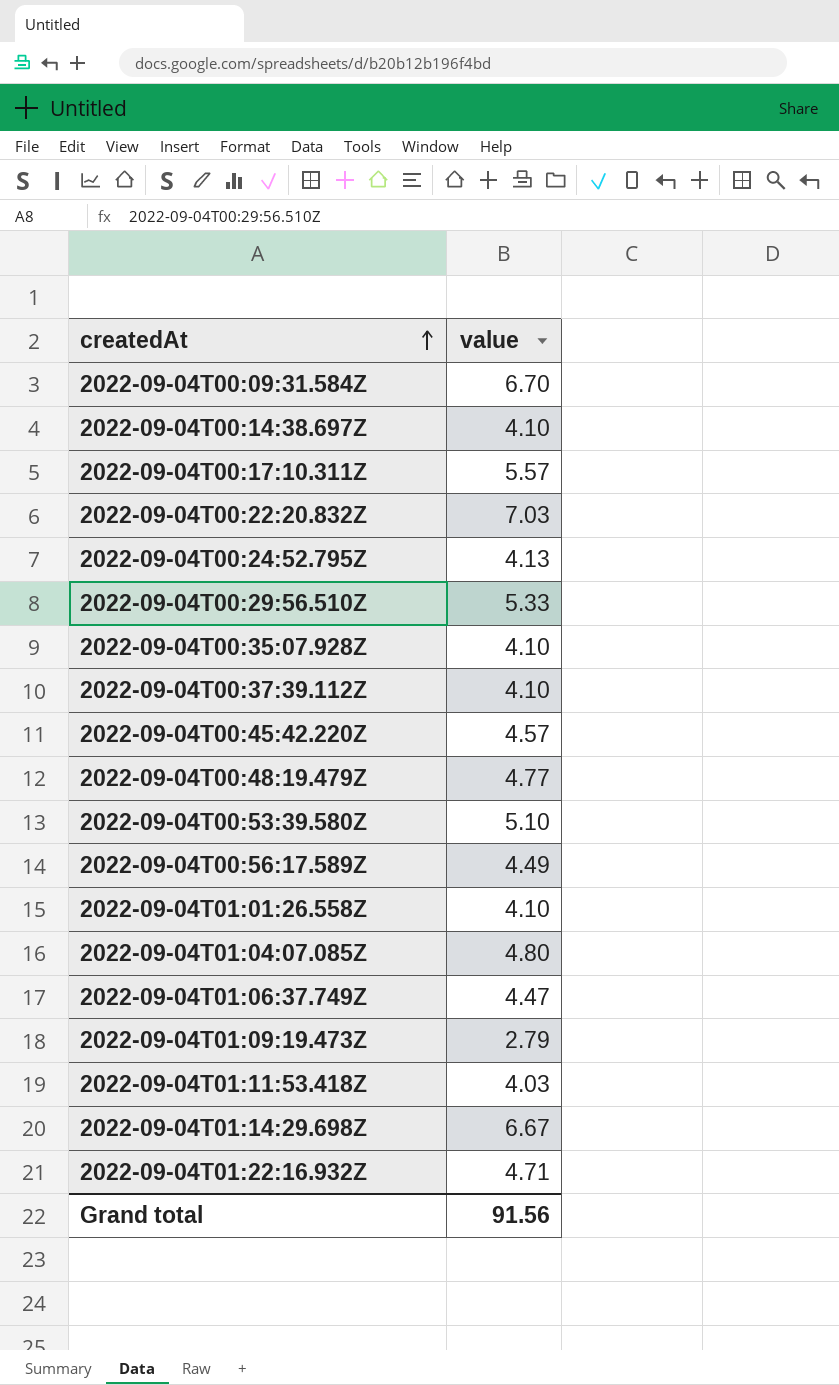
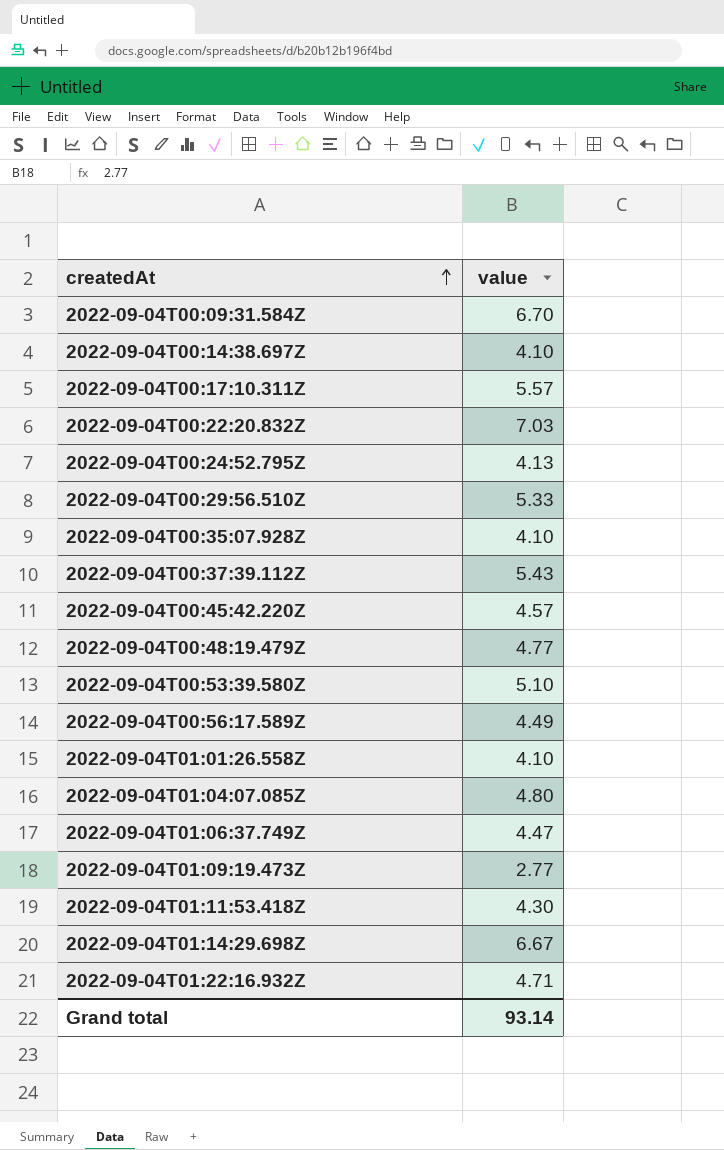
2022-09-04T00:37:39.112Z | value: 4.10 -> 5.43
2022-09-04T01:09:19.473Z | value: 2.79 -> 2.77
2022-09-04T01:11:53.418Z | value: 4.03 -> 4.30
Grand total | value: 91.56 -> 93.14

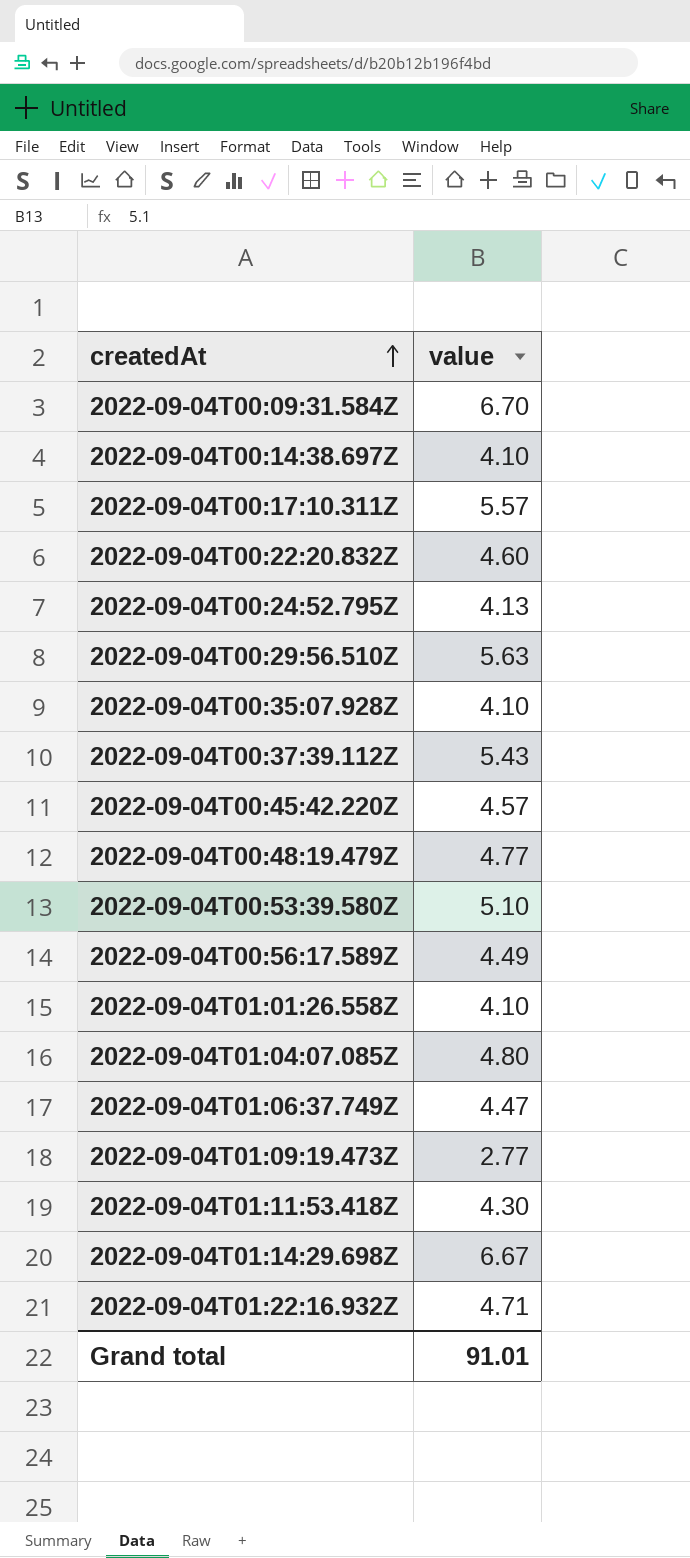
2022-09-04T00:22:20.832Z | value: 7.03 -> 4.60
2022-09-04T00:29:56.510Z | value: 5.33 -> 5.63
Grand total | value: 93.14 -> 91.01

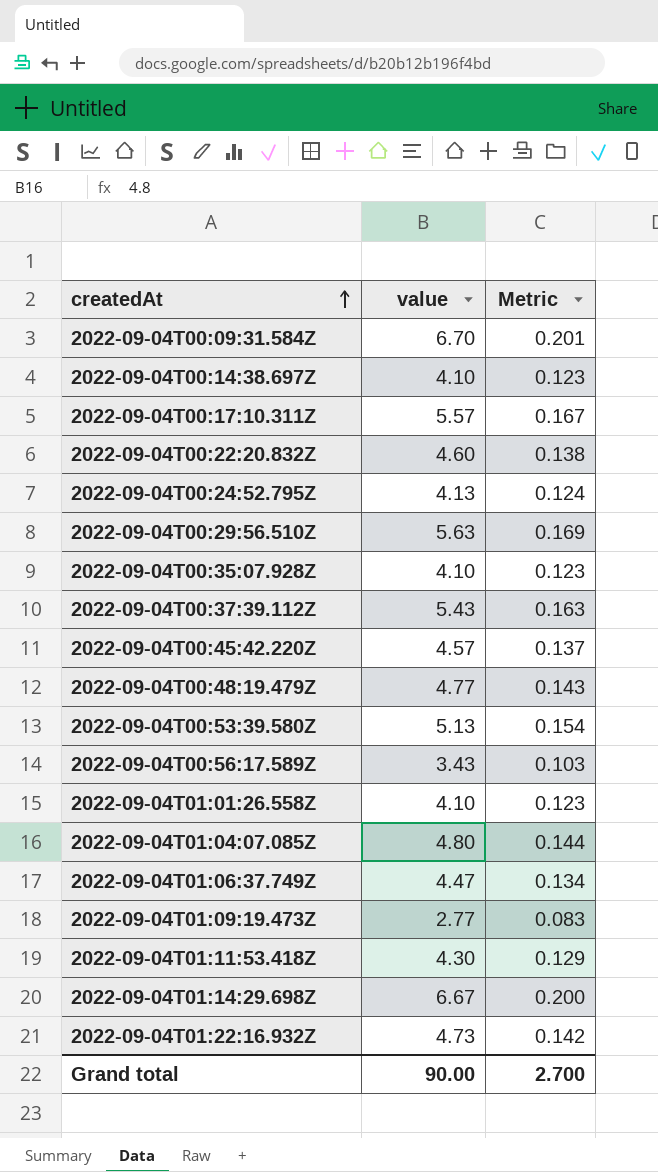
column Metric | formula: none -> [value] * 0.03
2022-09-04T00:53:39.580Z | value: 5.10 -> 5.13
2022-09-04T00:56:17.589Z | value: 4.49 -> 3.43
2022-09-04T01:22:16.932Z | value: 4.71 -> 4.73
Grand total | value: 91.01 -> 90.00

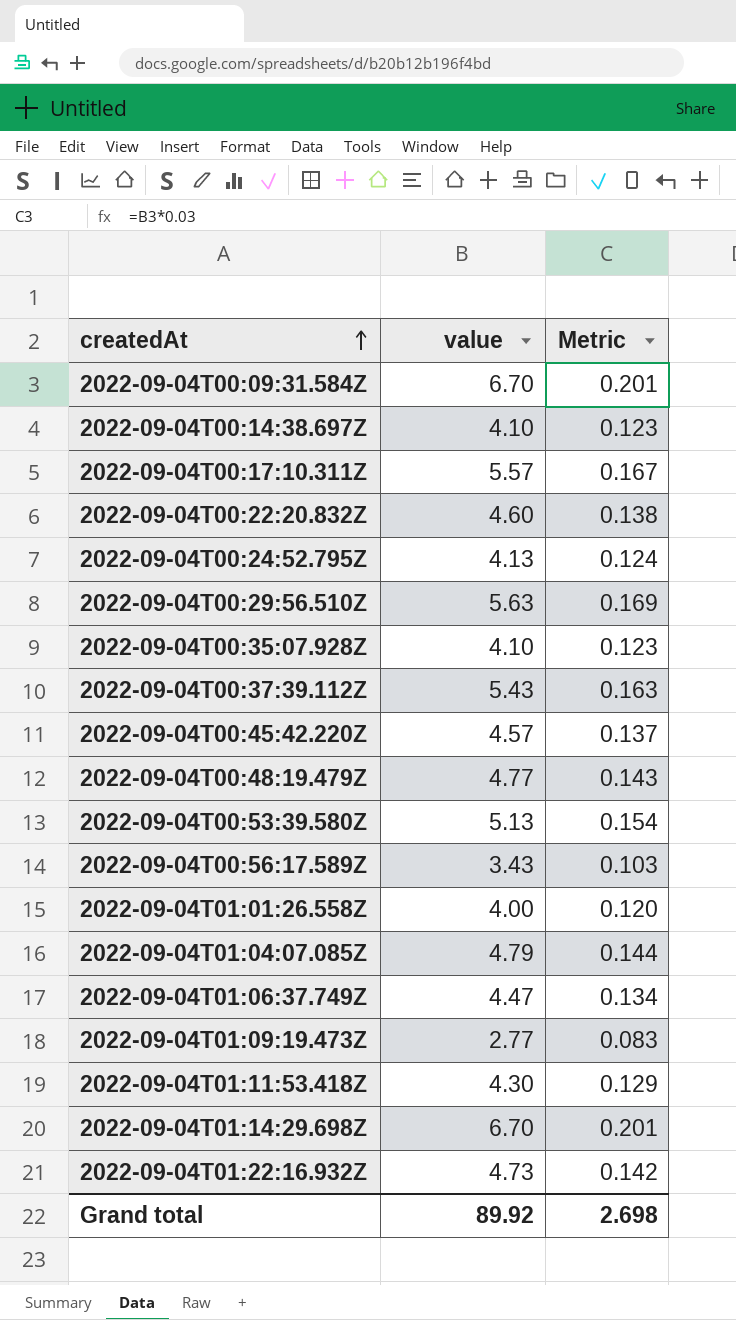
2022-09-04T01:01:26.558Z | value: 4.10 -> 4.00
2022-09-04T01:01:26.558Z | Metric: 0.123 -> 0.120
2022-09-04T01:04:07.085Z | value: 4.80 -> 4.79
2022-09-04T01:14:29.698Z | value: 6.67 -> 6.70
2022-09-04T01:14:29.698Z | Metric: 0.200 -> 0.201
Grand total | value: 90.00 -> 89.92
Grand total | Metric: 2.700 -> 2.698

